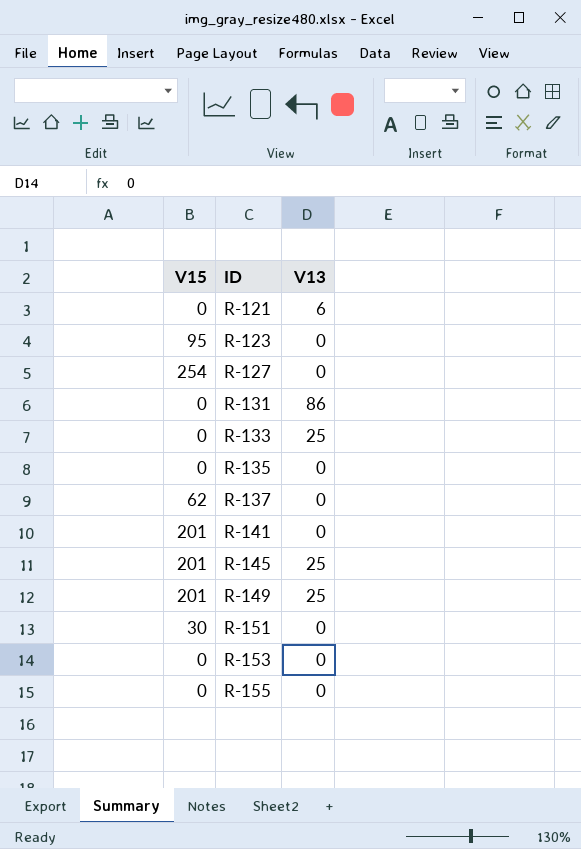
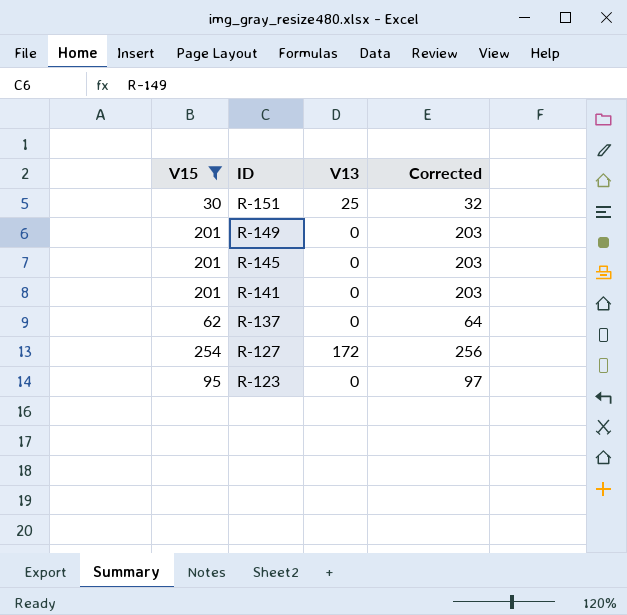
filter: none -> V15 != 0
row order: ID ascending -> ID descending
column Corrected | formula: none -> [V15] + 2
R-151 | V13: 0 -> 25
R-149 | V13: 25 -> 0
R-145 | V13: 25 -> 0
R-127 | V13: 0 -> 172

